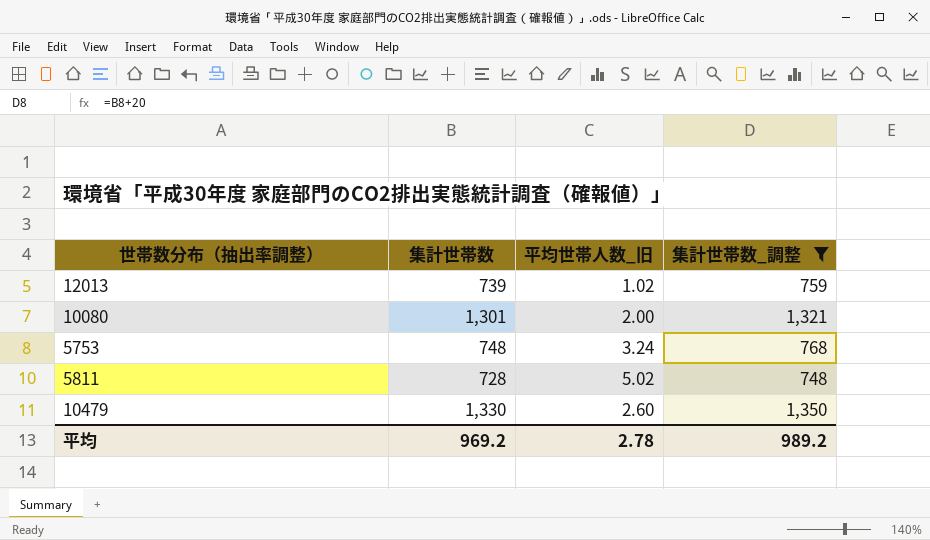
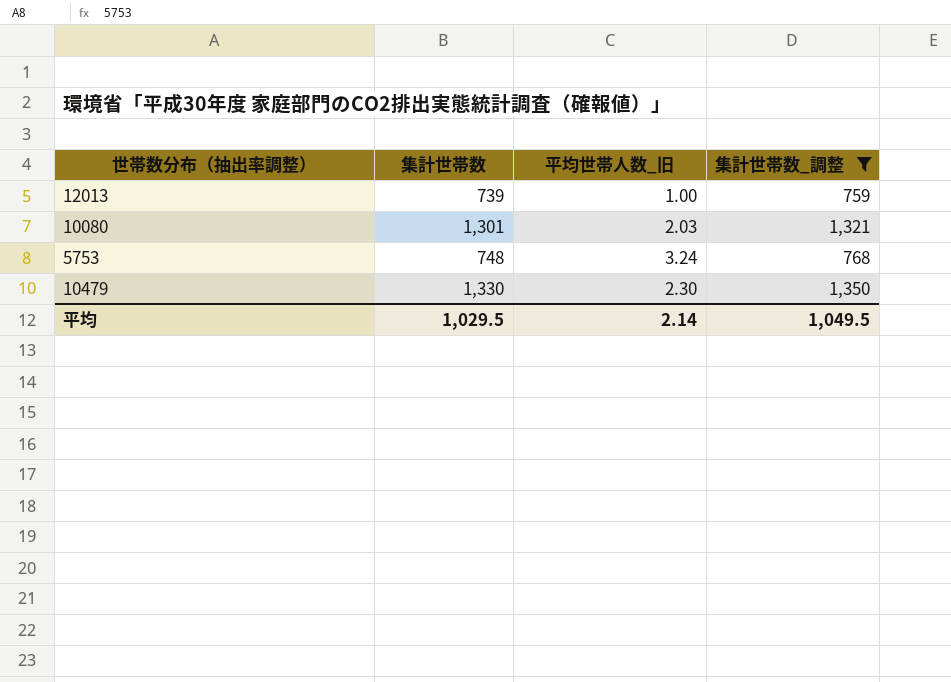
row 5811: 728 | 5.02 | 748 -> none
12013 | 平均世帯人数_旧: 1.02 -> 1.00
10080 | 平均世帯人数_旧: 2.00 -> 2.03
10479 | 平均世帯人数_旧: 2.60 -> 2.30
平均 | 集計世帯数: 969.2 -> 1,029.5
平均 | 平均世帯人数_旧: 2.78 -> 2.14
平均 | 集計世帯数_調整: 989.2 -> 1,049.5

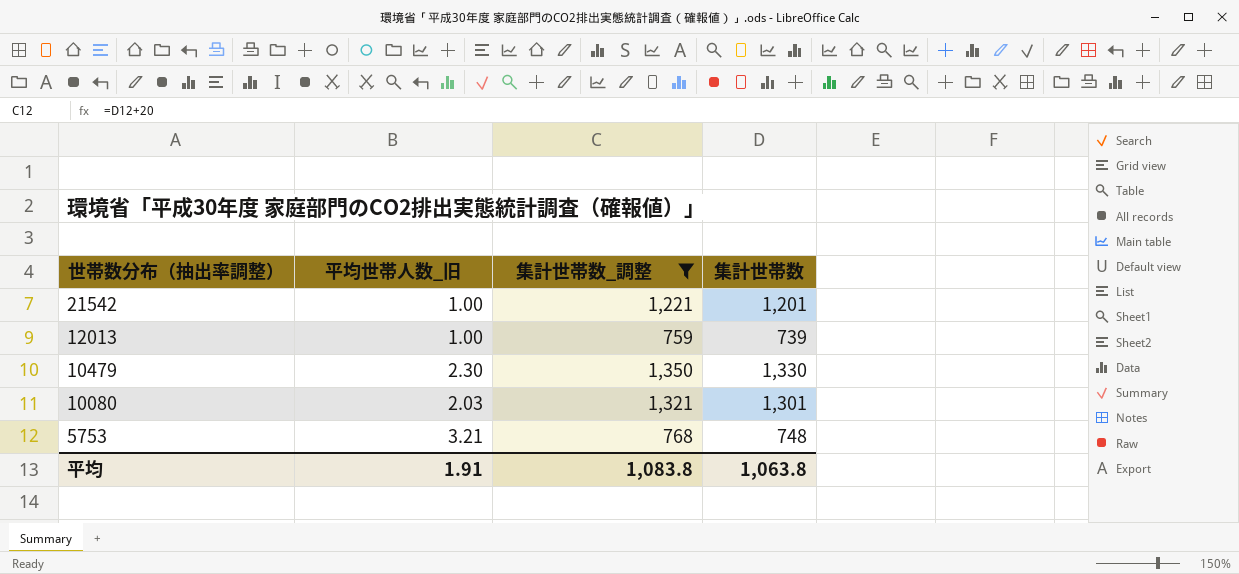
row order: none -> 世帯数分布（抽出率調整） descending
column 集計世帯数 | position: 2 -> 4
row 21542: none -> 1.00 | 1,221 | 1,201
5753 | 平均世帯人数_旧: 3.24 -> 3.21
平均 | 平均世帯人数_旧: 2.14 -> 1.91
平均 | 集計世帯数_調整: 1,049.5 -> 1,083.8
平均 | 集計世帯数: 1,029.5 -> 1,063.8

